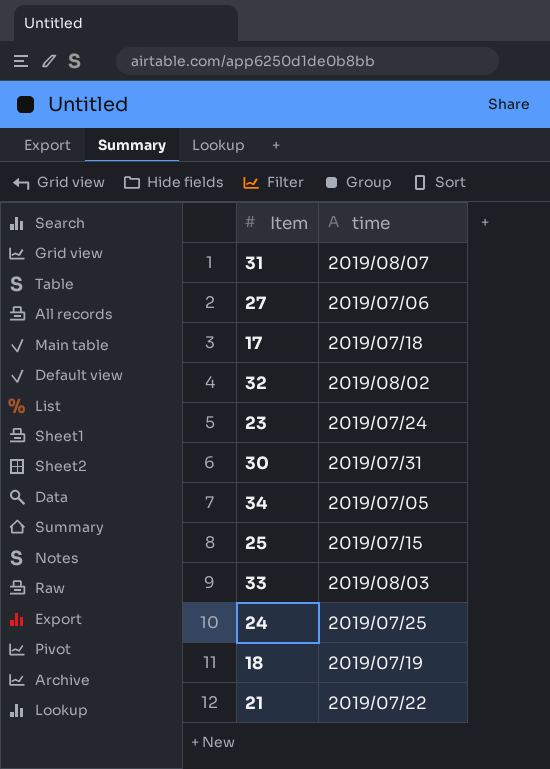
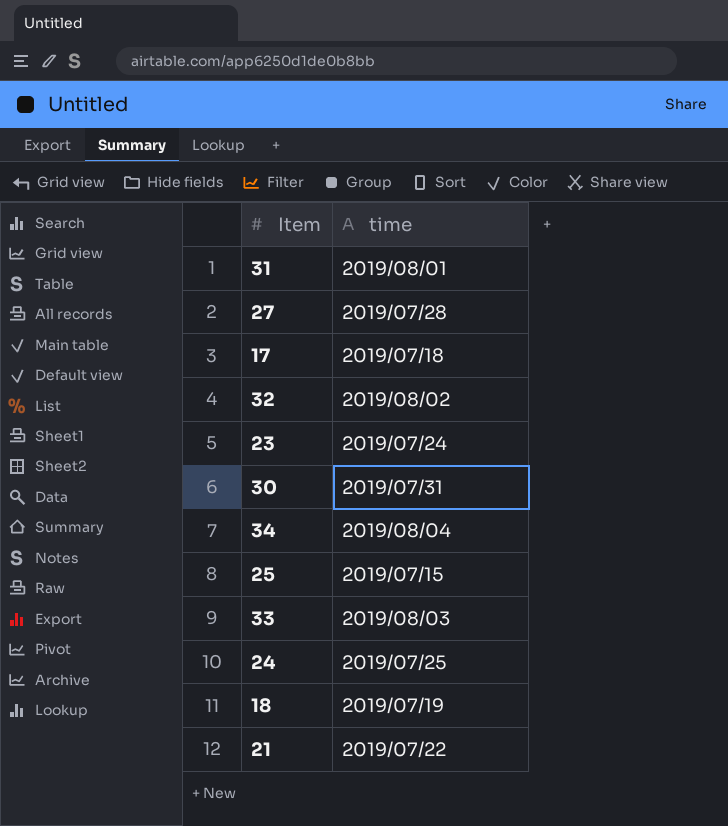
31 | time: 2019/08/07 -> 2019/08/01
27 | time: 2019/07/06 -> 2019/07/28
34 | time: 2019/07/05 -> 2019/08/04

